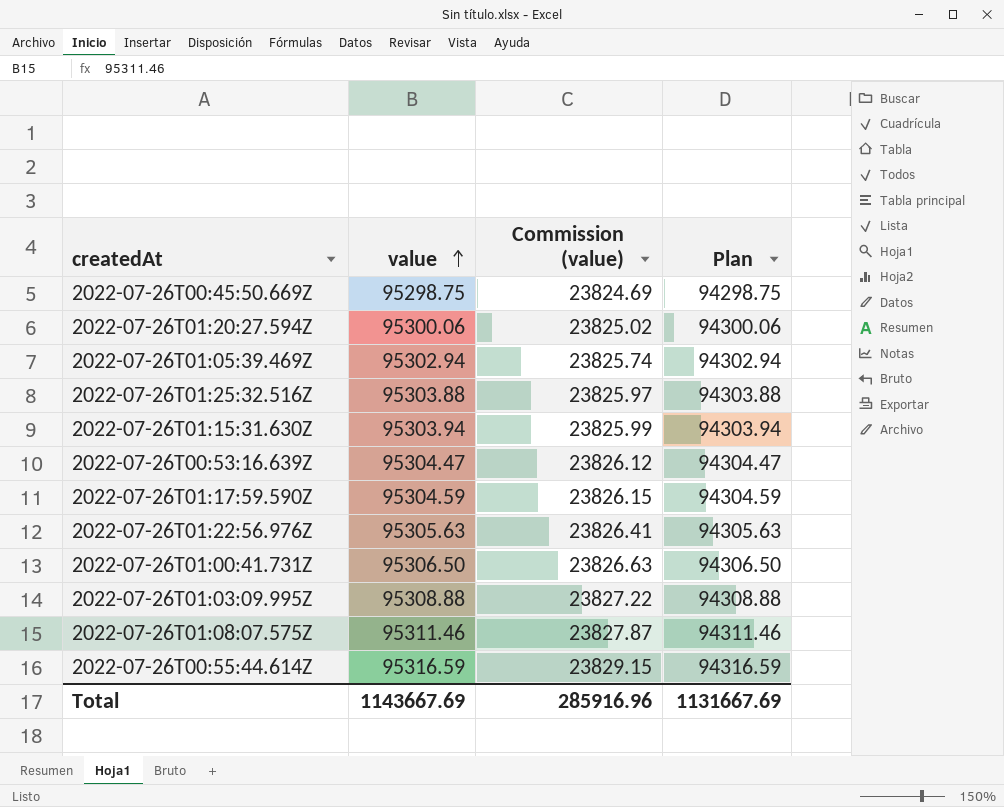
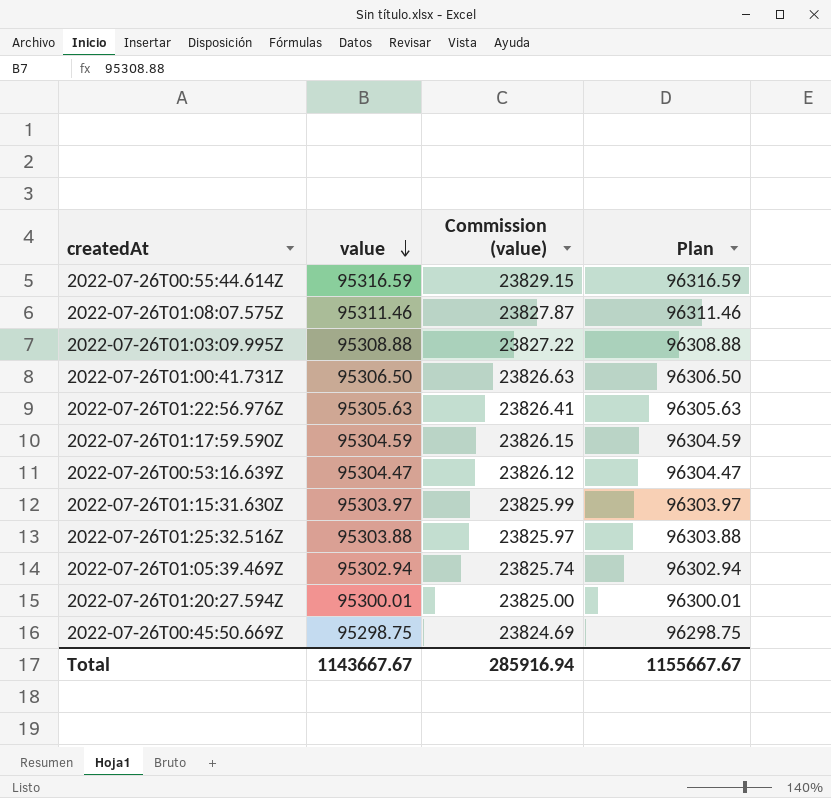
row order: value ascending -> value descending
column Plan | formula: [value] - 1000 -> [value] + 1000
2022-07-26T01:15:31.630Z | value: 95303.94 -> 95303.97
2022-07-26T01:20:27.594Z | value: 95300.06 -> 95300.01
2022-07-26T01:20:27.594Z | Commission (value): 23825.02 -> 23825.00
Total | value: 1143667.69 -> 1143667.67
Total | Commission (value): 285916.96 -> 285916.94
Total | Plan: 1131667.69 -> 1155667.67

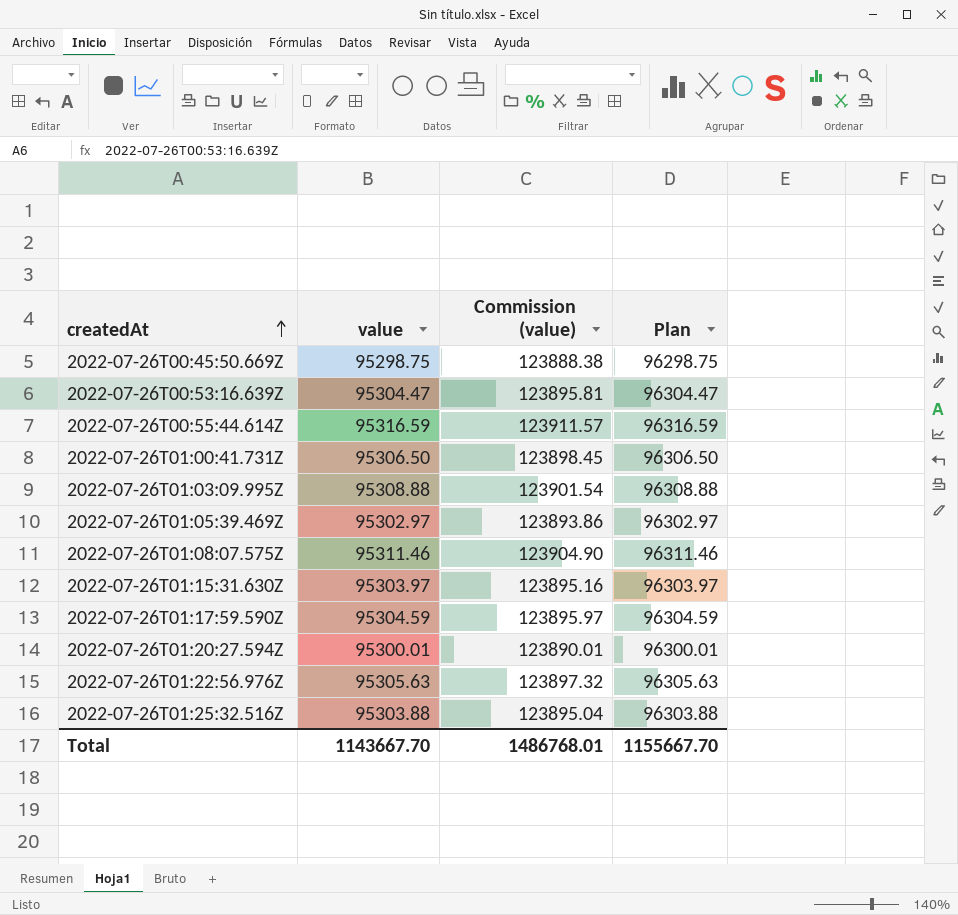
row order: value descending -> createdAt ascending
column Commission (value) | formula: [value] * 0.25 -> [value] * 1.3
2022-07-26T01:05:39.469Z | value: 95302.94 -> 95302.97
2022-07-26T01:05:39.469Z | Plan: 96302.94 -> 96302.97
Total | value: 1143667.67 -> 1143667.70
Total | Commission (value): 285916.94 -> 1486768.01
Total | Plan: 1155667.67 -> 1155667.70

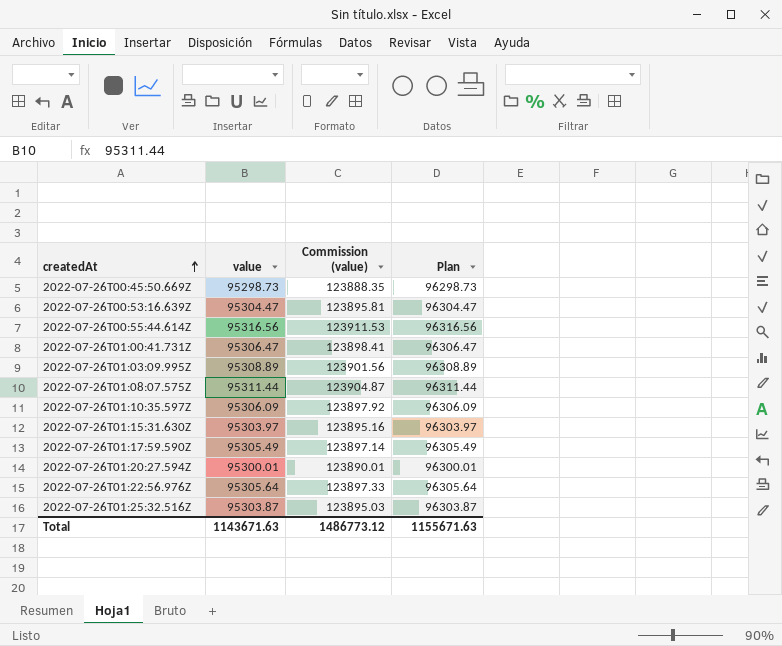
row 2022-07-26T01:05:39.469Z: 95302.97 | 123893.86 | 96302.97 -> none
2022-07-26T00:45:50.669Z | value: 95298.75 -> 95298.73
2022-07-26T00:45:50.669Z | Commission (value): 123888.38 -> 123888.35
2022-07-26T00:45:50.669Z | Plan: 96298.75 -> 96298.73
2022-07-26T00:55:44.614Z | value: 95316.59 -> 95316.56
2022-07-26T00:55:44.614Z | Commission (value): 123911.57 -> 123911.53
2022-07-26T00:55:44.614Z | Plan: 96316.59 -> 96316.56
2022-07-26T01:00:41.731Z | value: 95306.50 -> 95306.47
2022-07-26T01:00:41.731Z | Commission (value): 123898.45 -> 123898.41
2022-07-26T01:00:41.731Z | Plan: 96306.50 -> 96306.47
2022-07-26T01:03:09.995Z | value: 95308.88 -> 95308.89
2022-07-26T01:03:09.995Z | Commission (value): 123901.54 -> 123901.56
2022-07-26T01:03:09.995Z | Plan: 96308.88 -> 96308.89
2022-07-26T01:08:07.575Z | value: 95311.46 -> 95311.44
2022-07-26T01:08:07.575Z | Commission (value): 123904.90 -> 123904.87
2022-07-26T01:08:07.575Z | Plan: 96311.46 -> 96311.44
row 2022-07-26T01:10:35.597Z: none -> 95306.09 | 123897.92 | 96306.09
2022-07-26T01:17:59.590Z | value: 95304.59 -> 95305.49
2022-07-26T01:17:59.590Z | Commission (value): 123895.97 -> 123897.14
2022-07-26T01:17:59.590Z | Plan: 96304.59 -> 96305.49
2022-07-26T01:22:56.976Z | value: 95305.63 -> 95305.64
2022-07-26T01:22:56.976Z | Commission (value): 123897.32 -> 123897.33
2022-07-26T01:22:56.976Z | Plan: 96305.63 -> 96305.64
2022-07-26T01:25:32.516Z | value: 95303.88 -> 95303.87
2022-07-26T01:25:32.516Z | Commission (value): 123895.04 -> 123895.03
2022-07-26T01:25:32.516Z | Plan: 96303.88 -> 96303.87
Total | value: 1143667.70 -> 1143671.63
Total | Commission (value): 1486768.01 -> 1486773.12
Total | Plan: 1155667.70 -> 1155671.63

